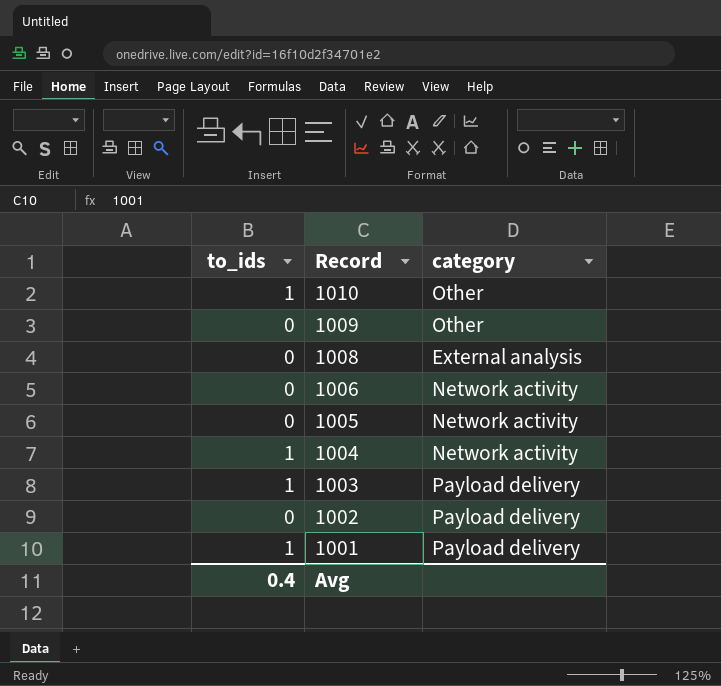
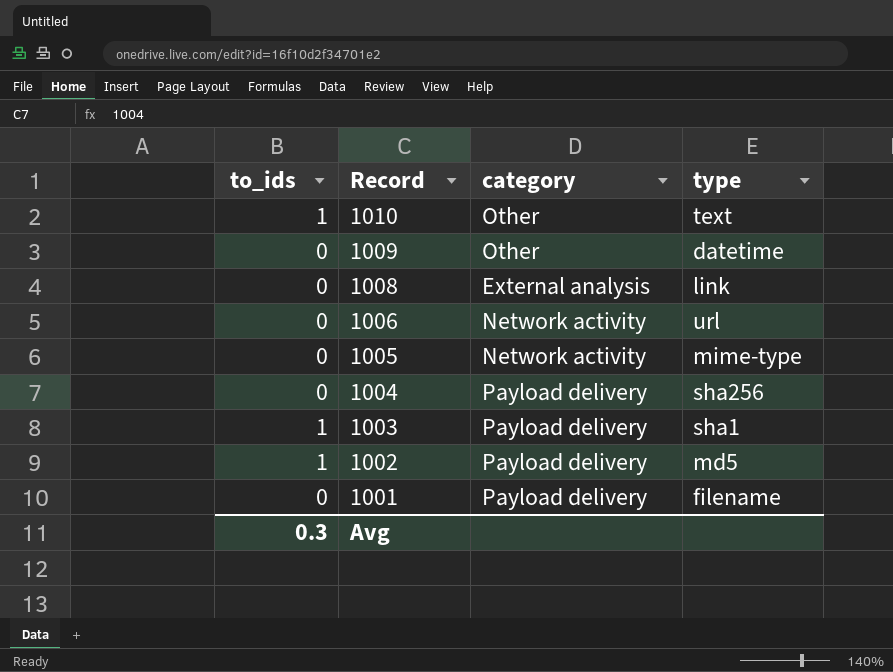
column type | position: none -> 4
1004 | to_ids: 1 -> 0
1004 | category: Network activity -> Payload delivery
1002 | to_ids: 0 -> 1
1001 | to_ids: 1 -> 0
Avg | to_ids: 0.4 -> 0.3

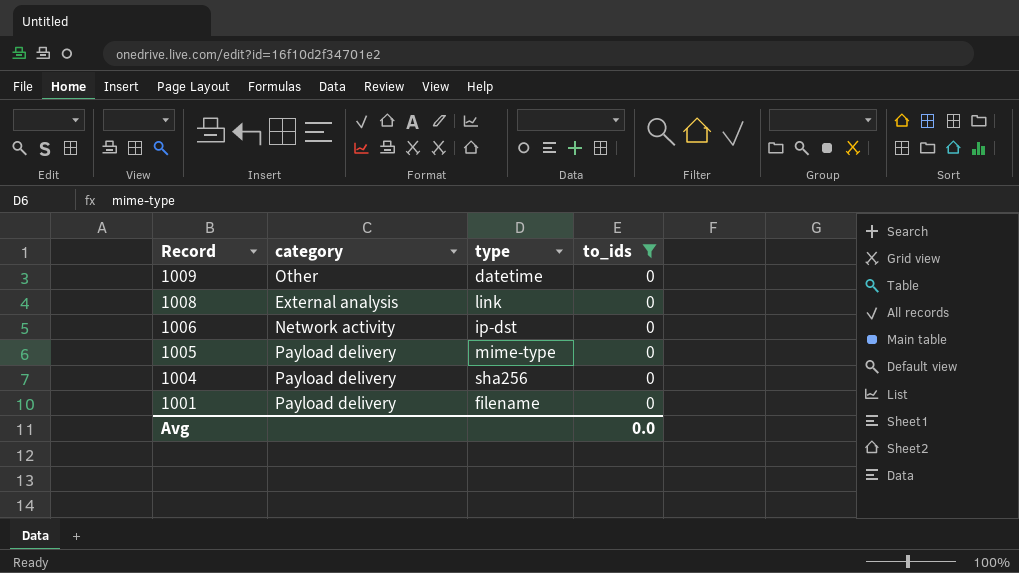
filter: none -> to_ids = 0
column to_ids | position: 1 -> 4
1006 | type: url -> ip-dst
1005 | category: Network activity -> Payload delivery
Avg | to_ids: 0.3 -> 0.0

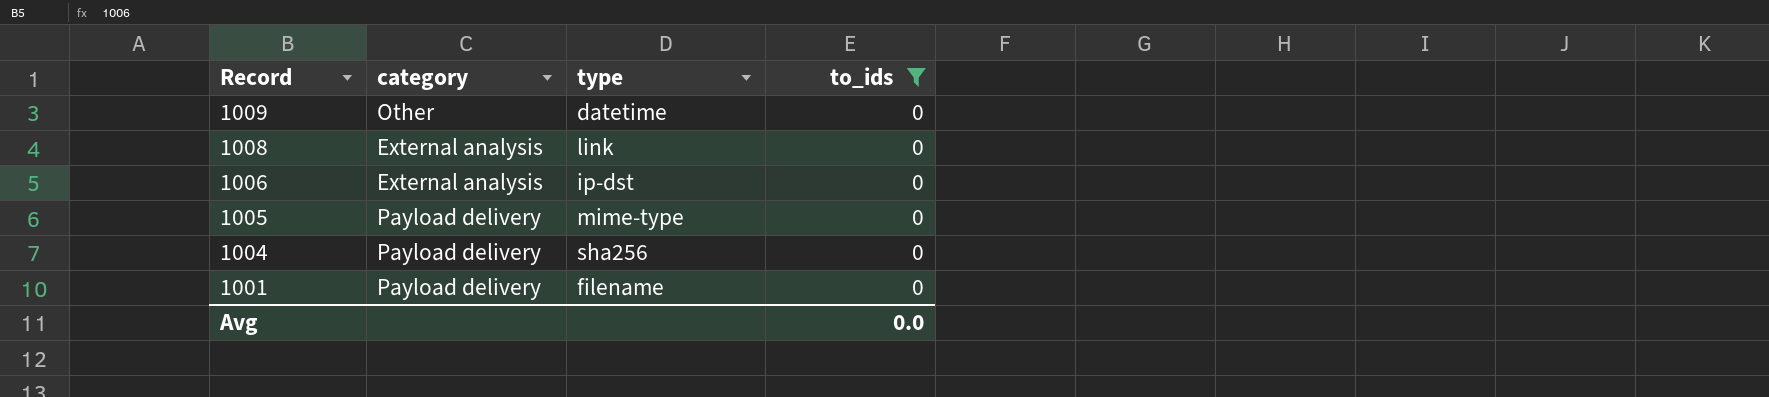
1006 | category: Network activity -> External analysis

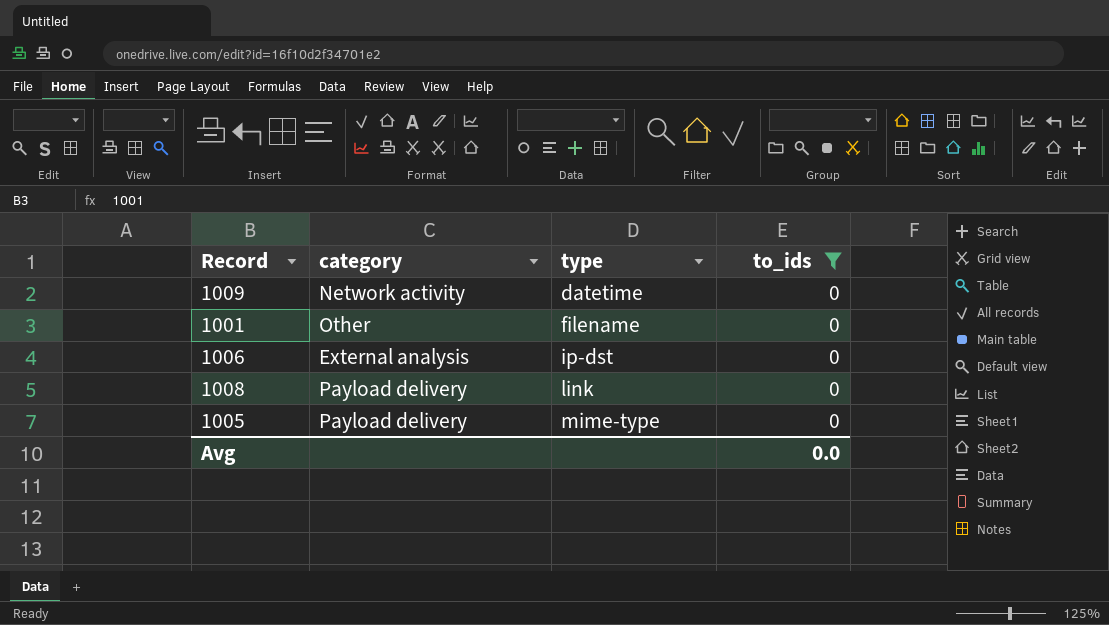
row order: Record descending -> type ascending
row 1004: Payload delivery | sha256 | 0 -> none
1009 | category: Other -> Network activity
1001 | category: Payload delivery -> Other
1008 | category: External analysis -> Payload delivery

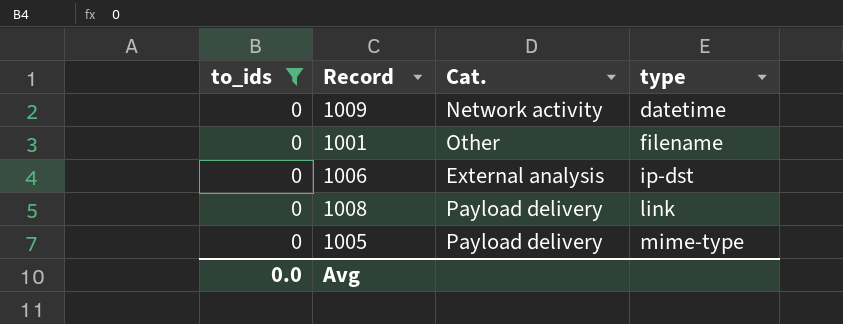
column to_ids | position: 4 -> 1
column name: category -> Cat.

